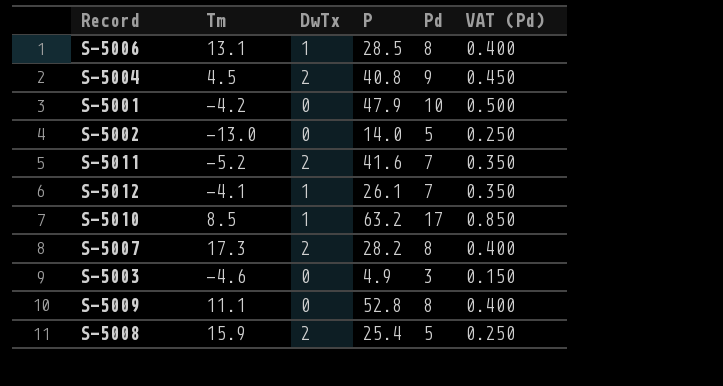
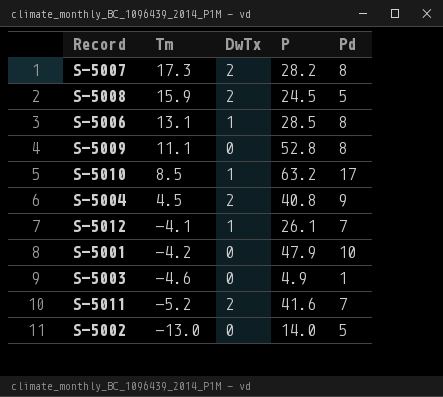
row order: none -> Tm descending
column VAT (Pd) | formula: [Pd] * 0.05 -> none
S-5008 | P: 25.4 -> 24.5
S-5003 | Pd: 3 -> 1

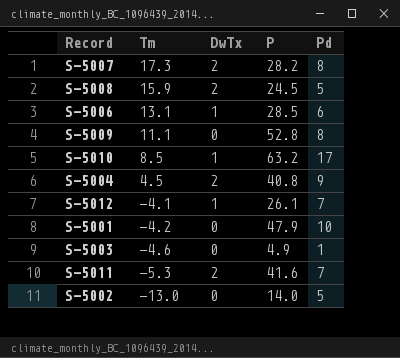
S-5006 | Pd: 8 -> 6
S-5011 | Tm: -5.2 -> -5.3

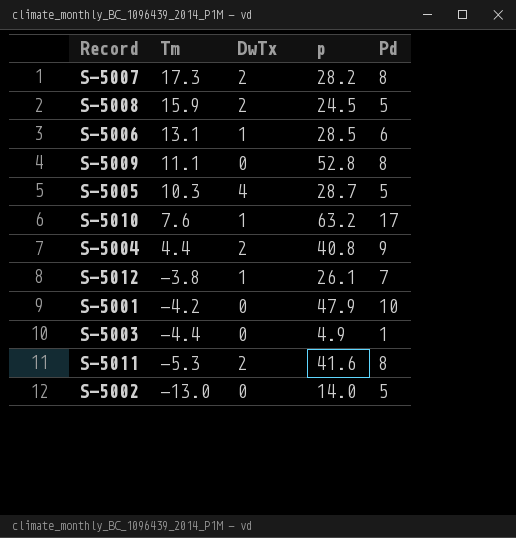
column name: P -> p
row S-5005: none -> 10.3 | 4 | 28.7 | 5
S-5010 | Tm: 8.5 -> 7.6
S-5004 | Tm: 4.5 -> 4.4
S-5012 | Tm: -4.1 -> -3.8
S-5003 | Tm: -4.6 -> -4.4
S-5011 | Pd: 7 -> 8

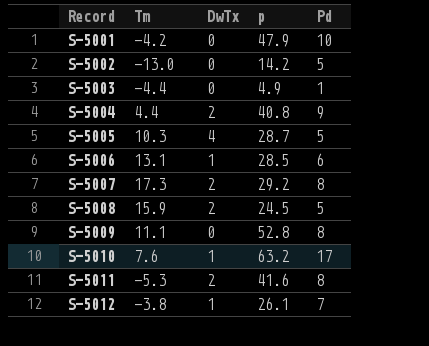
row order: Tm descending -> Record ascending
S-5002 | p: 14.0 -> 14.2
S-5007 | p: 28.2 -> 29.2

